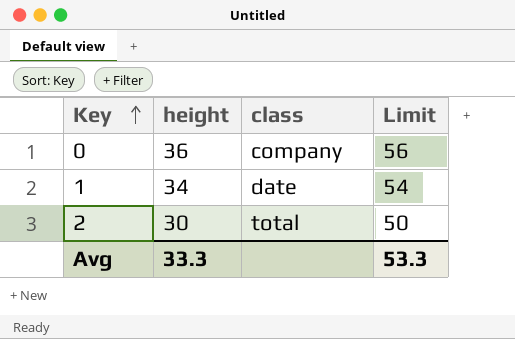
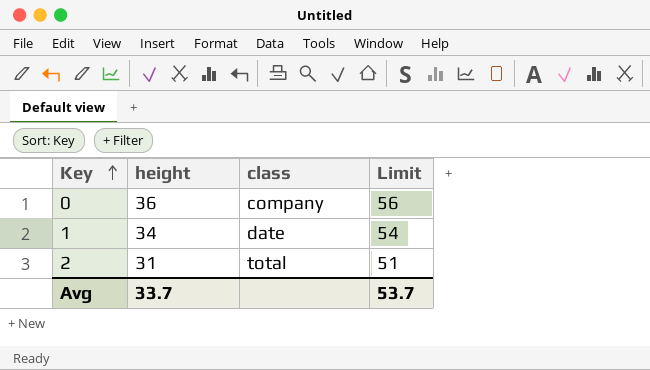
2 | height: 30 -> 31
2 | Limit: 50 -> 51
Avg | height: 33.3 -> 33.7
Avg | Limit: 53.3 -> 53.7

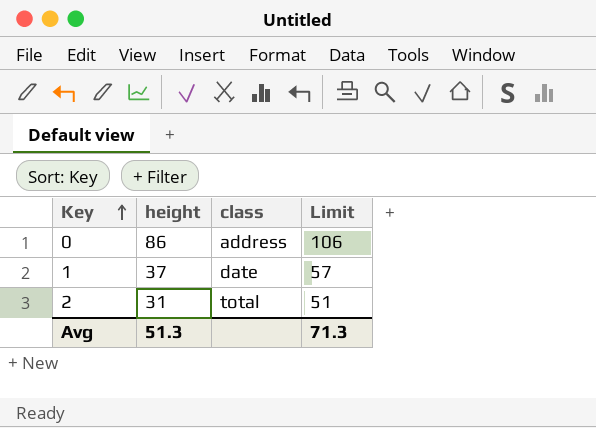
0 | height: 36 -> 86
0 | class: company -> address
0 | Limit: 56 -> 106
1 | height: 34 -> 37
1 | Limit: 54 -> 57
Avg | height: 33.7 -> 51.3
Avg | Limit: 53.7 -> 71.3

